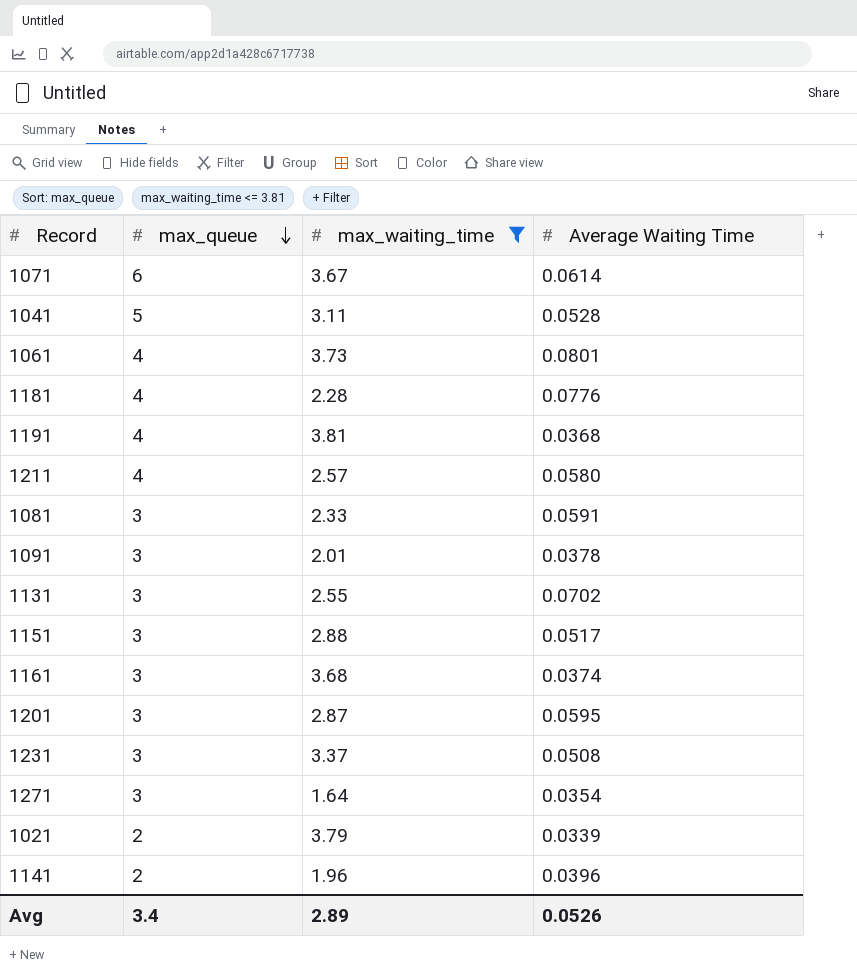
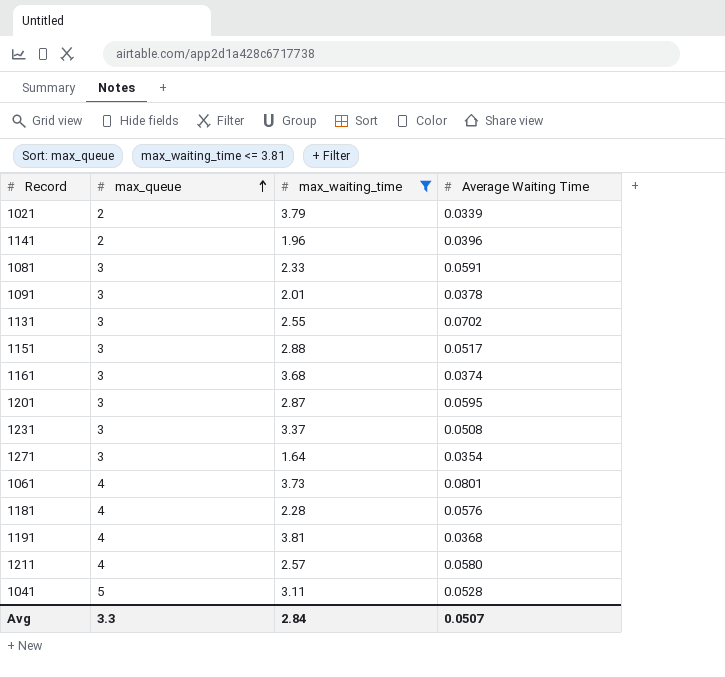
row order: max_queue descending -> max_queue ascending
row 1071: 6 | 3.67 | 0.0614 -> none
1181 | Average Waiting Time: 0.0776 -> 0.0576
Avg | max_queue: 3.4 -> 3.3
Avg | max_waiting_time: 2.89 -> 2.84
Avg | Average Waiting Time: 0.0526 -> 0.0507

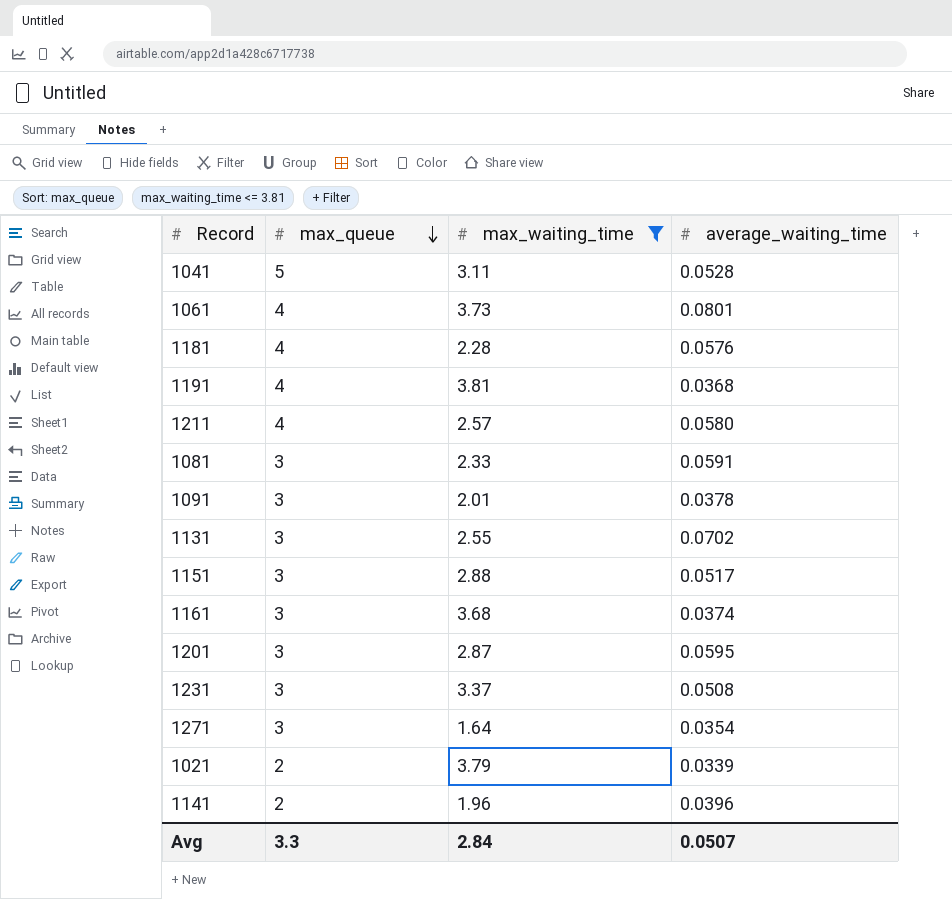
row order: max_queue ascending -> max_queue descending
column name: Average Waiting Time -> average_waiting_time

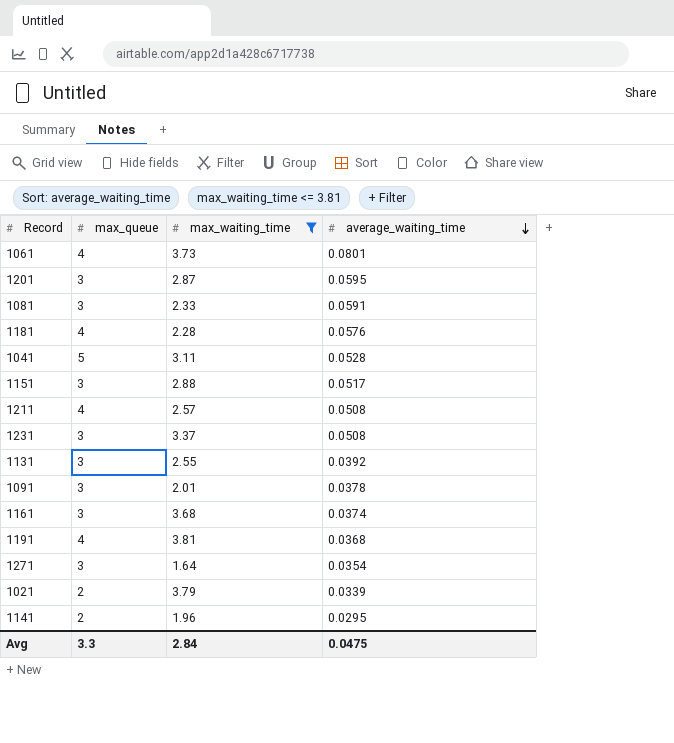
row order: max_queue descending -> average_waiting_time descending
1211 | average_waiting_time: 0.0580 -> 0.0508
1131 | average_waiting_time: 0.0702 -> 0.0392
1141 | average_waiting_time: 0.0396 -> 0.0295
Avg | average_waiting_time: 0.0507 -> 0.0475

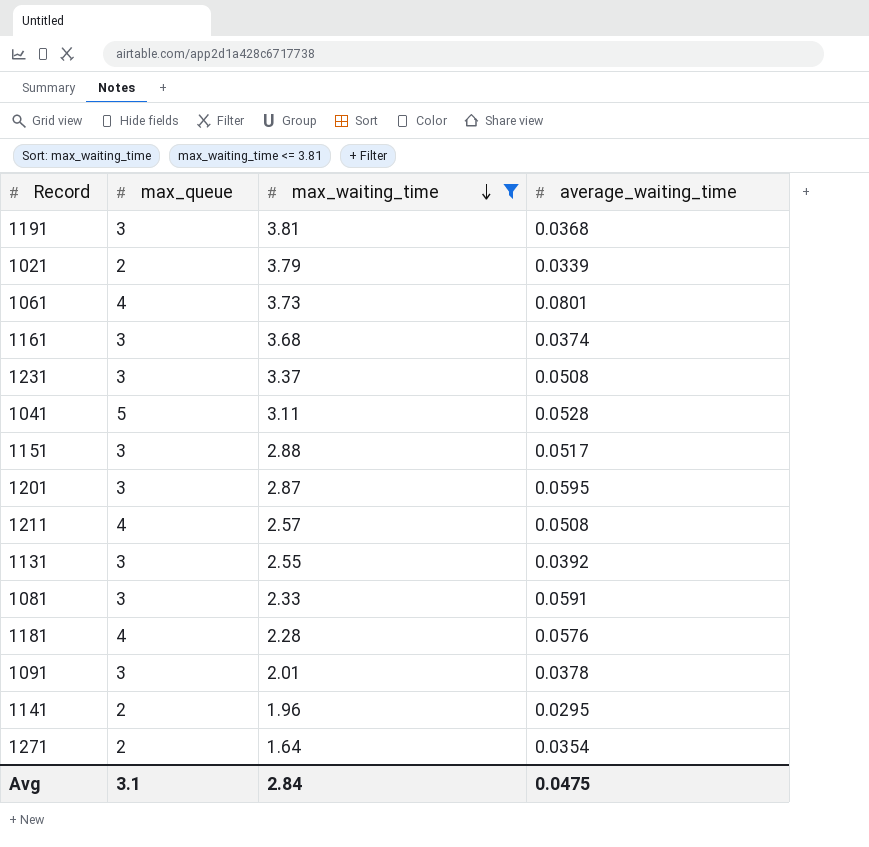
row order: average_waiting_time descending -> max_waiting_time descending
1191 | max_queue: 4 -> 3
1271 | max_queue: 3 -> 2
Avg | max_queue: 3.3 -> 3.1

